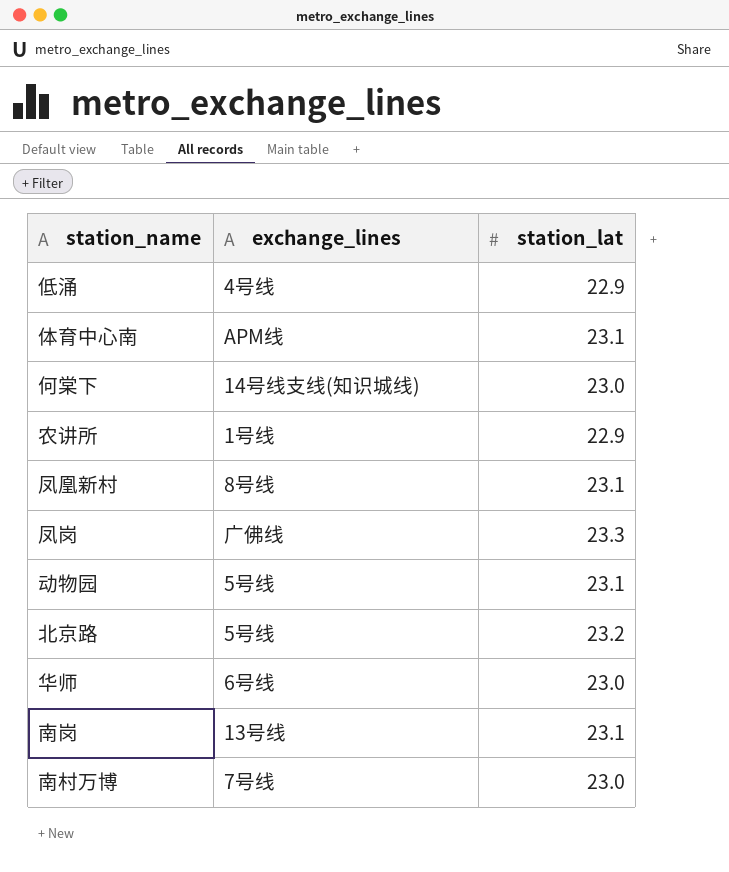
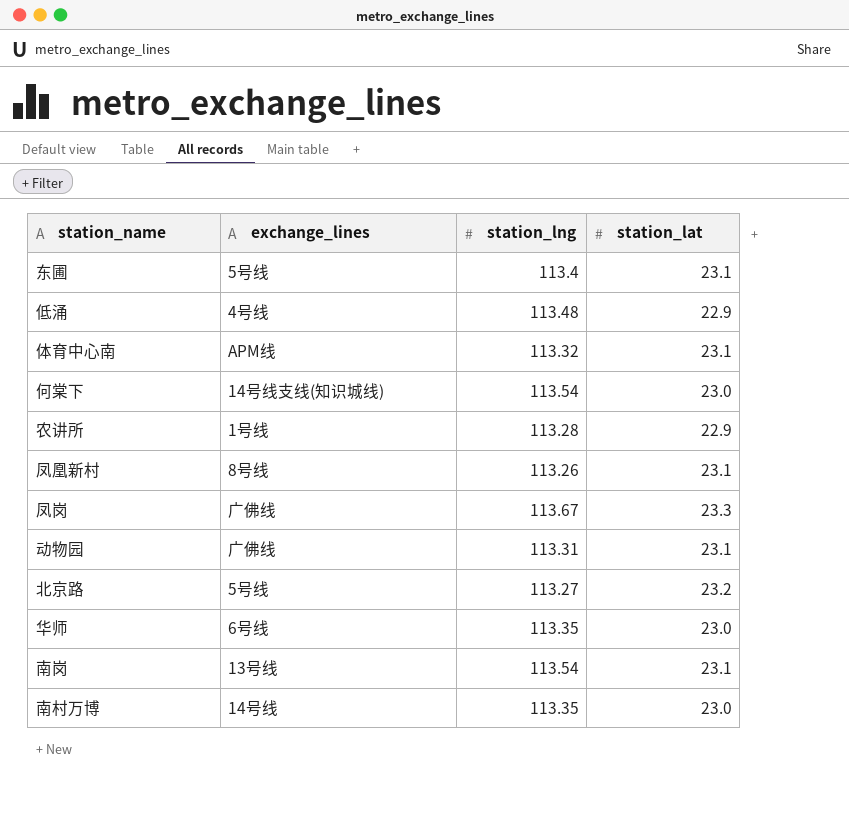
column station_lng | position: none -> 3
row 东圃: none -> 5号线 | 113.4 | 23.1
动物园 | exchange_lines: 5号线 -> 广佛线
南村万博 | exchange_lines: 7号线 -> 14号线

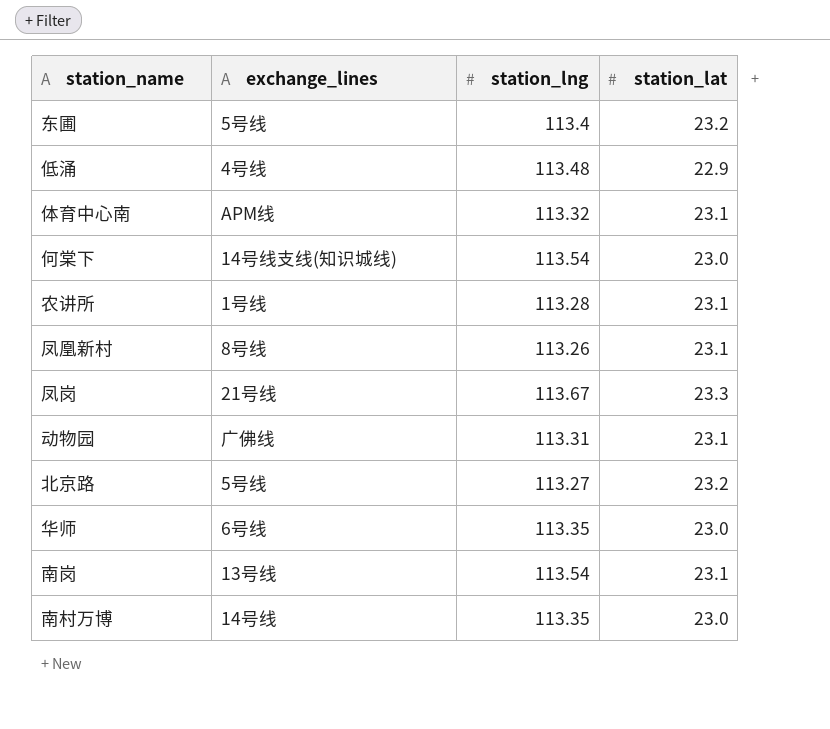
东圃 | station_lat: 23.1 -> 23.2
农讲所 | station_lat: 22.9 -> 23.1
凤岗 | exchange_lines: 广佛线 -> 21号线

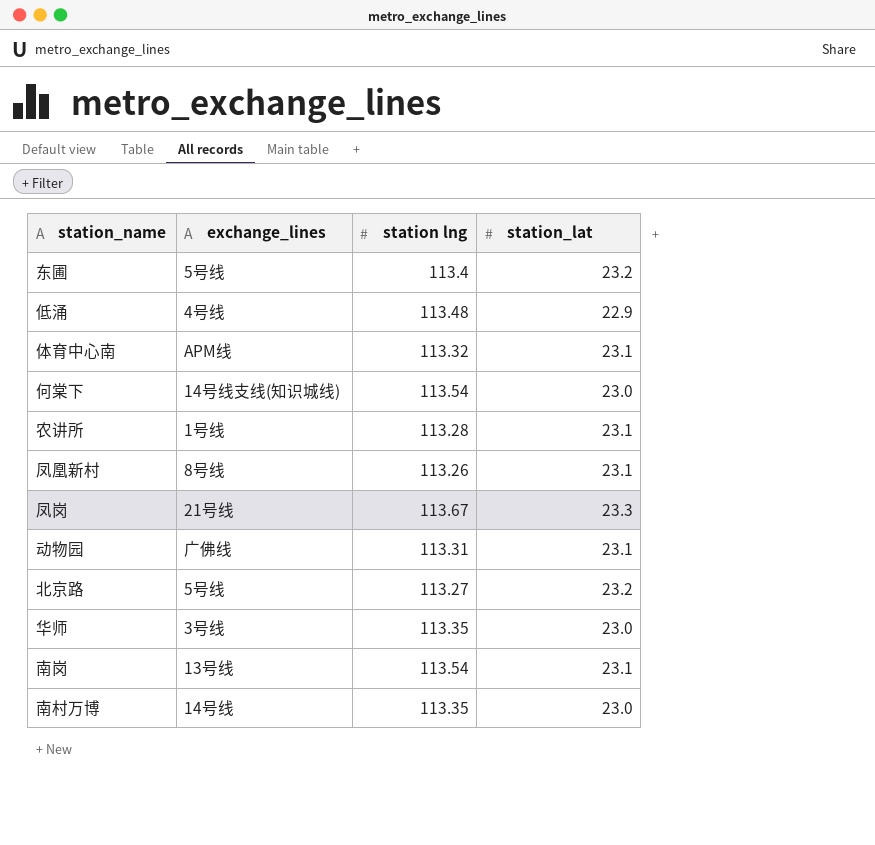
column name: station_lng -> station lng
华师 | exchange_lines: 6号线 -> 3号线

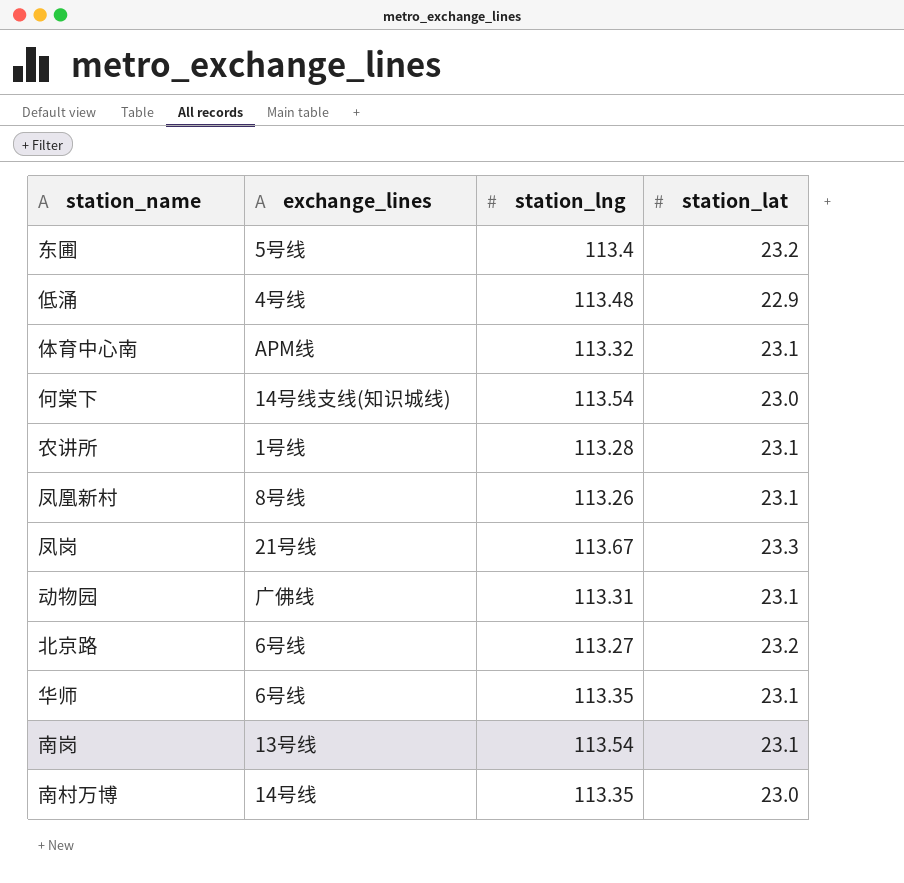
column name: station lng -> station_lng
北京路 | exchange_lines: 5号线 -> 6号线
华师 | exchange_lines: 3号线 -> 6号线
华师 | station_lat: 23.0 -> 23.1

